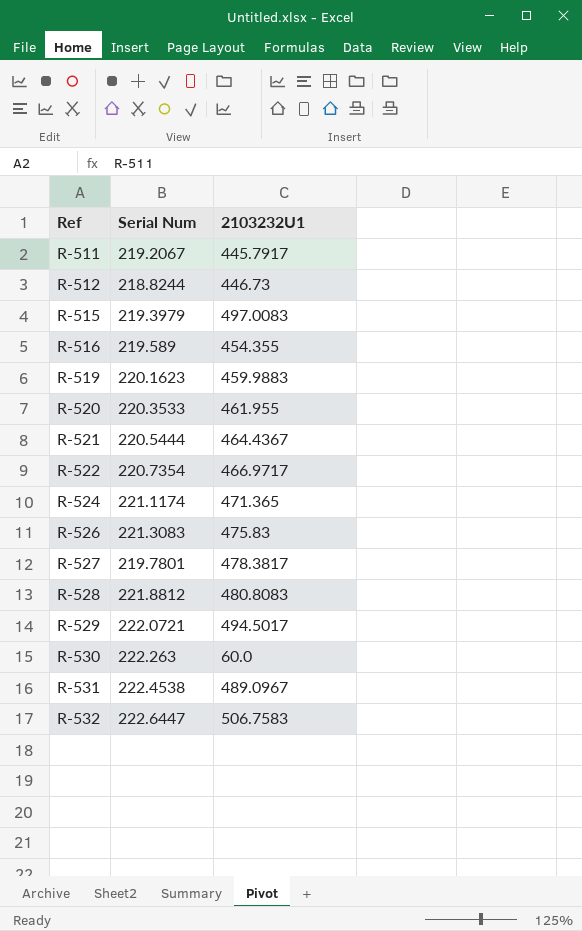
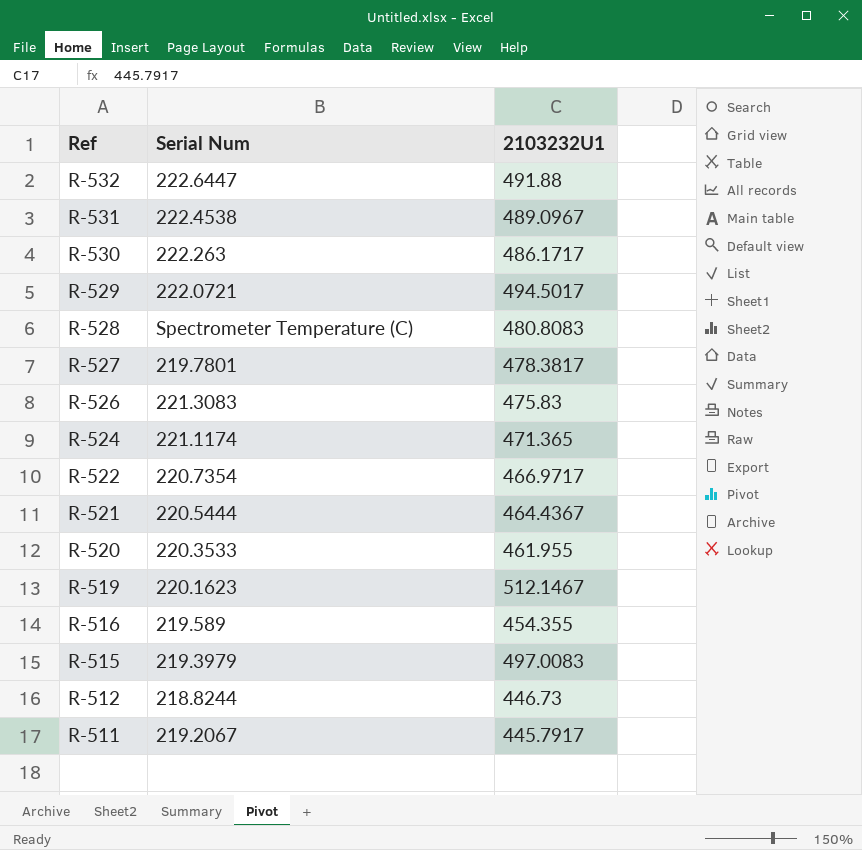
row order: Ref ascending -> Ref descending
R-532 | 2103232U1: 506.7583 -> 491.88
R-530 | 2103232U1: 60.0 -> 486.1717
R-528 | Serial Num: 221.8812 -> Spectrometer Temperature (C)
R-519 | 2103232U1: 459.9883 -> 512.1467

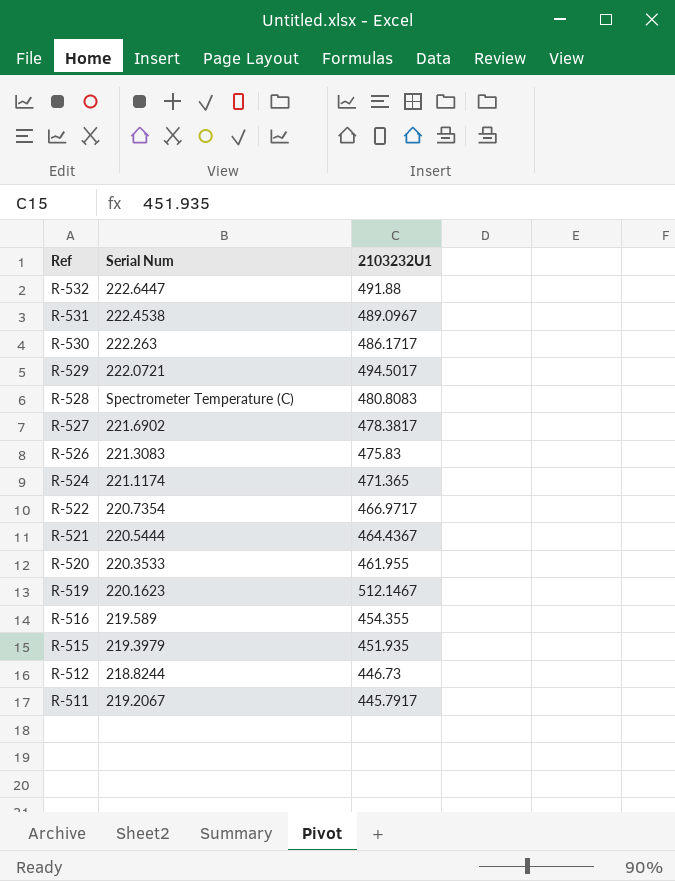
R-527 | Serial Num: 219.7801 -> 221.6902
R-515 | 2103232U1: 497.0083 -> 451.935

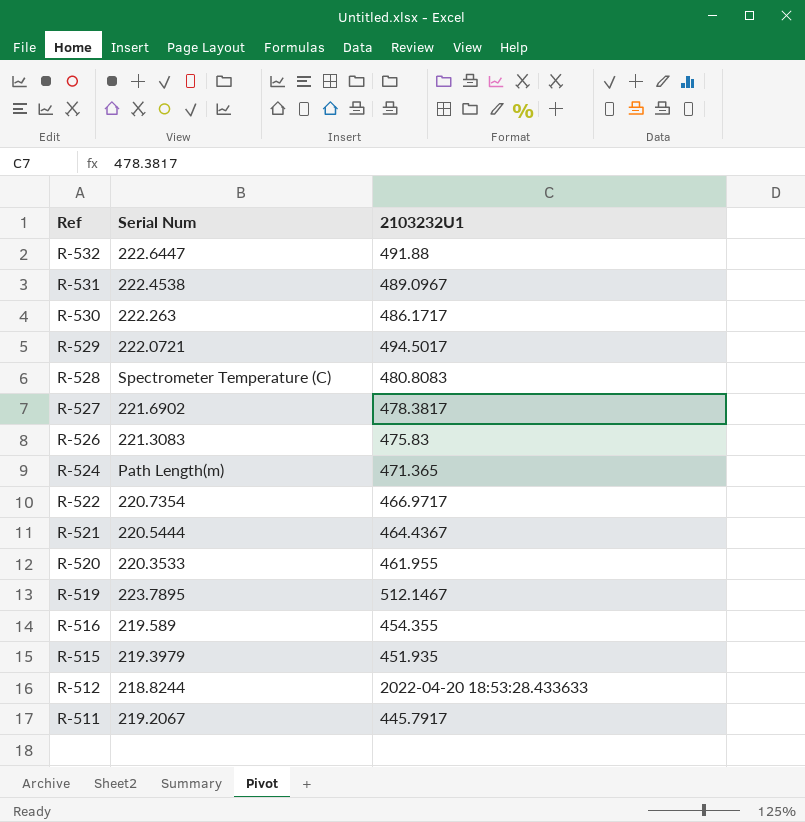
R-524 | Serial Num: 221.1174 -> Path Length(m)
R-519 | Serial Num: 220.1623 -> 223.7895
R-512 | 2103232U1: 446.73 -> 2022-04-20 18:53:28.433633

